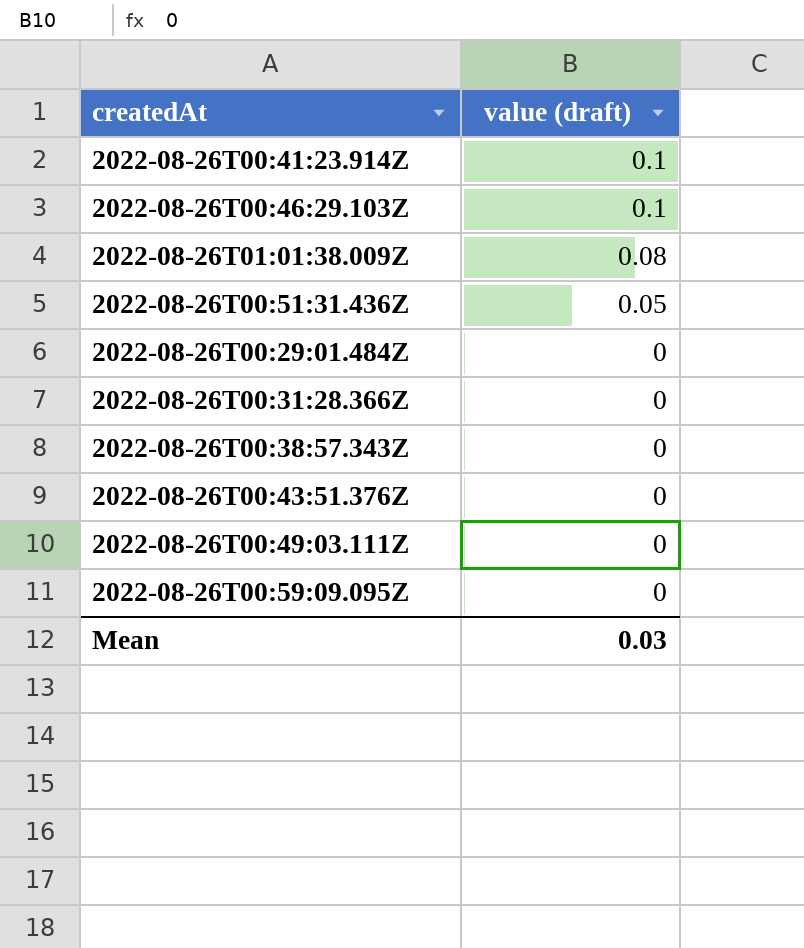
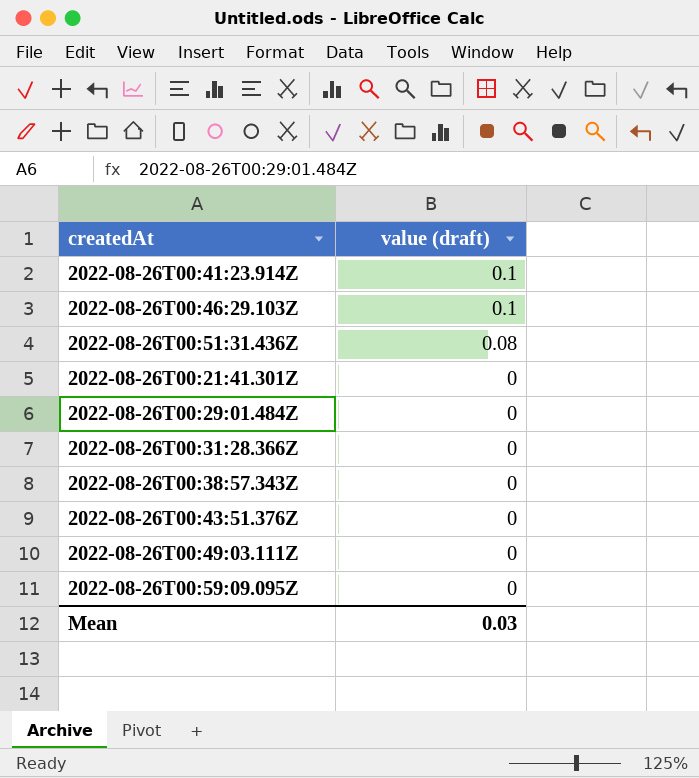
row 2022-08-26T01:01:38.009Z: 0.08 -> none
2022-08-26T00:51:31.436Z | value (draft): 0.05 -> 0.08
row 2022-08-26T00:21:41.301Z: none -> 0

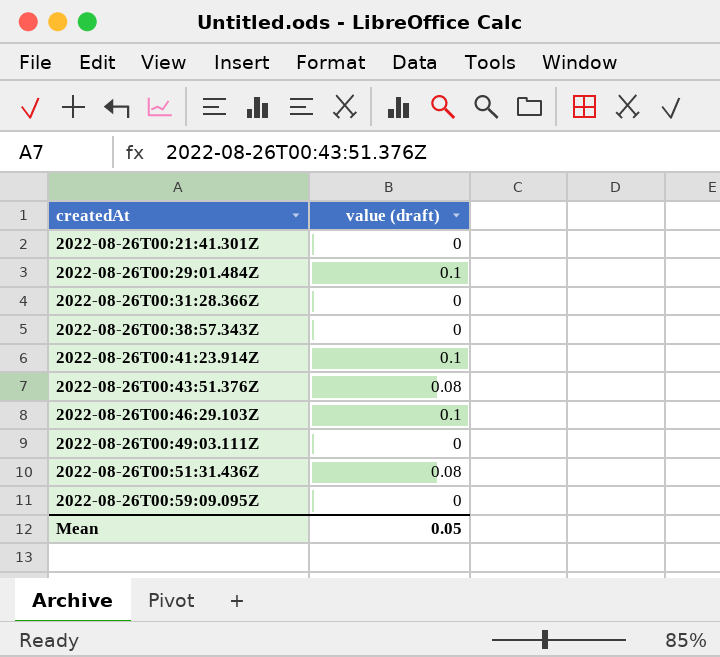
row order: value (draft) descending -> createdAt ascending
2022-08-26T00:29:01.484Z | value (draft): 0 -> 0.1
2022-08-26T00:43:51.376Z | value (draft): 0 -> 0.08
Mean | value (draft): 0.03 -> 0.05

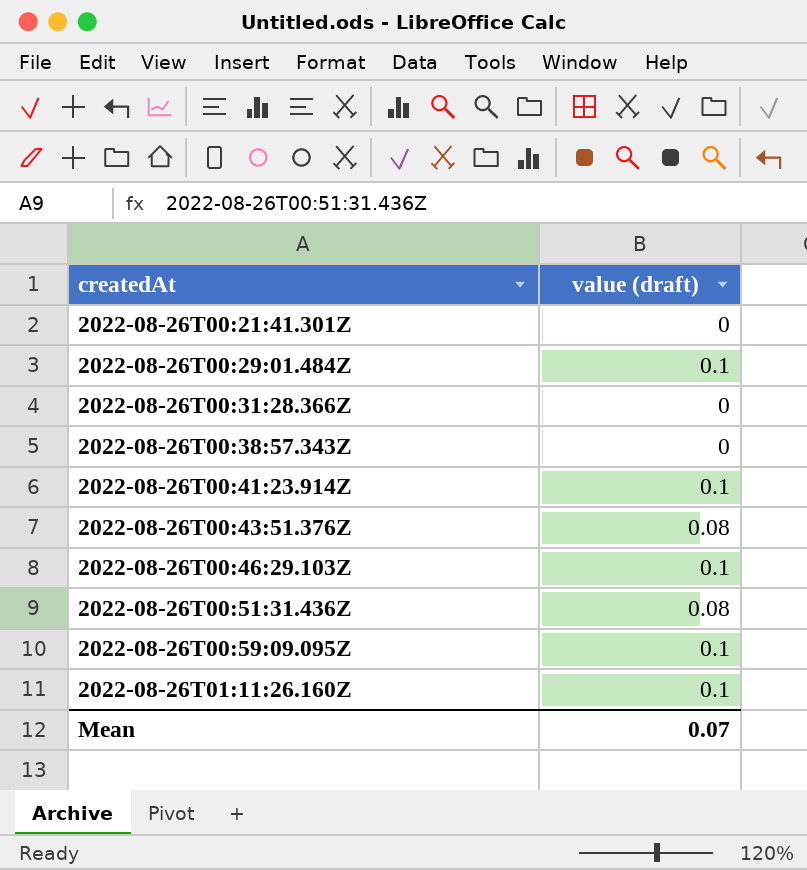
row 2022-08-26T00:49:03.111Z: 0 -> none
2022-08-26T00:59:09.095Z | value (draft): 0 -> 0.1
row 2022-08-26T01:11:26.160Z: none -> 0.1
Mean | value (draft): 0.05 -> 0.07

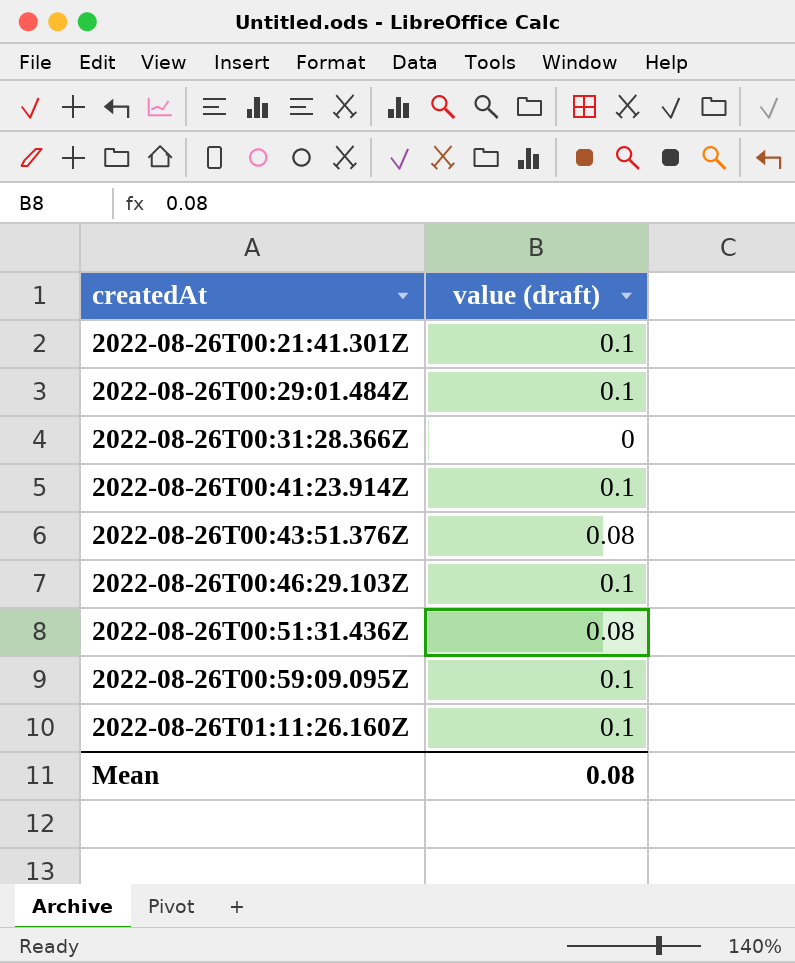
row 2022-08-26T00:38:57.343Z: 0 -> none
2022-08-26T00:21:41.301Z | value (draft): 0 -> 0.1
Mean | value (draft): 0.07 -> 0.08

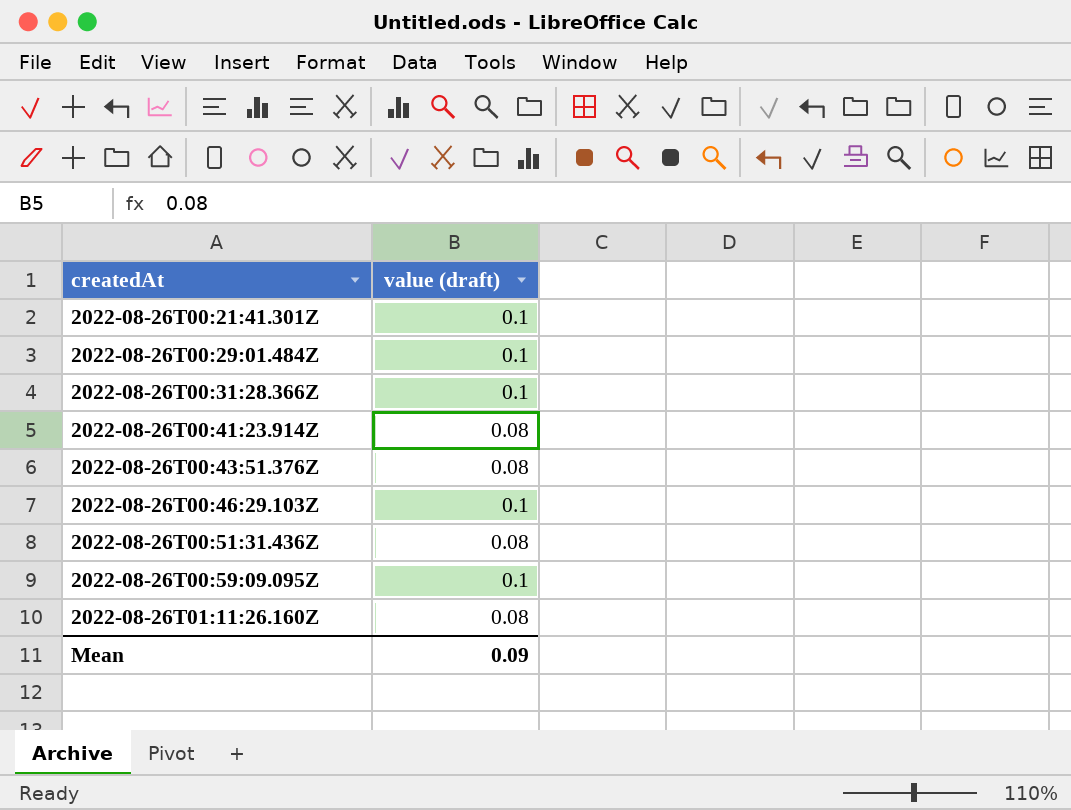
2022-08-26T00:31:28.366Z | value (draft): 0 -> 0.1
2022-08-26T00:41:23.914Z | value (draft): 0.1 -> 0.08
2022-08-26T01:11:26.160Z | value (draft): 0.1 -> 0.08
Mean | value (draft): 0.08 -> 0.09

